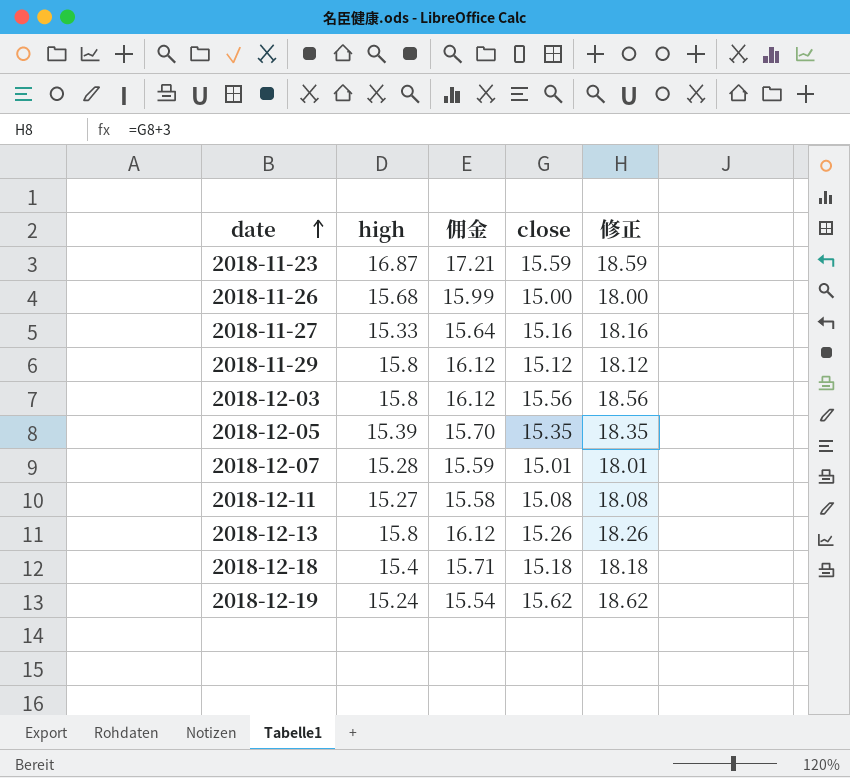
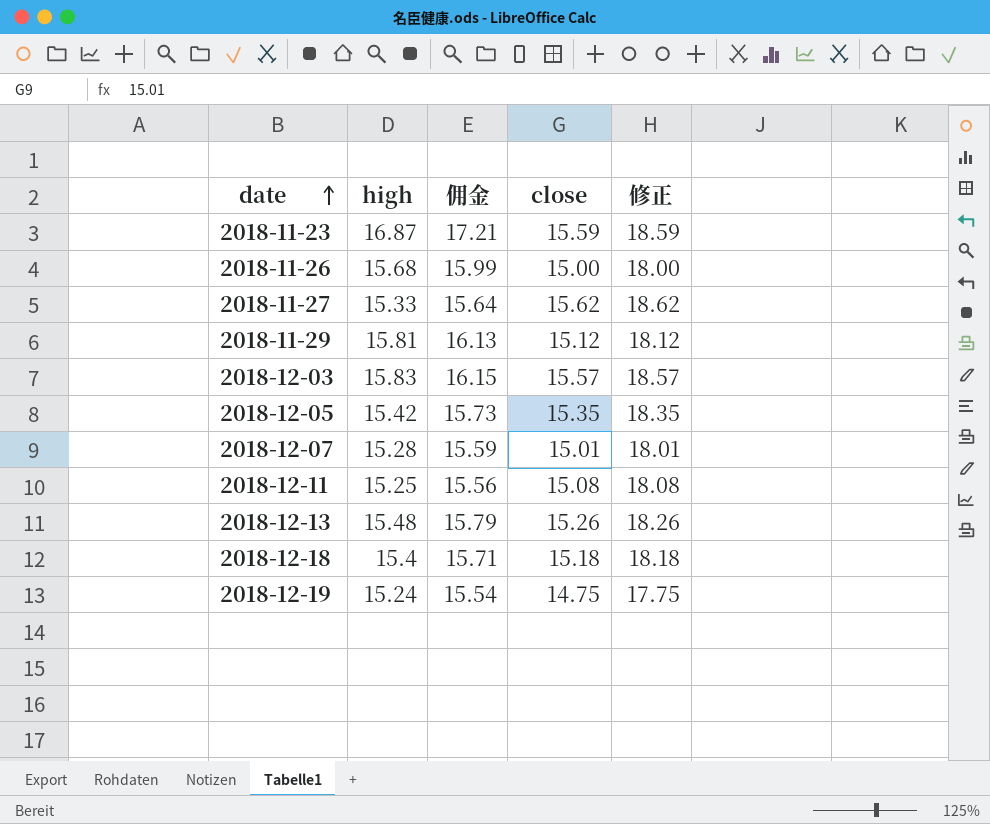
2018-11-27 | close: 15.16 -> 15.62
2018-11-27 | 修正: 18.16 -> 18.62
2018-11-29 | high: 15.8 -> 15.81
2018-11-29 | 佣金: 16.12 -> 16.13
2018-12-03 | high: 15.8 -> 15.83
2018-12-03 | 佣金: 16.12 -> 16.15
2018-12-03 | close: 15.56 -> 15.57
2018-12-03 | 修正: 18.56 -> 18.57
2018-12-05 | high: 15.39 -> 15.42
2018-12-05 | 佣金: 15.70 -> 15.73
2018-12-11 | high: 15.27 -> 15.25
2018-12-11 | 佣金: 15.58 -> 15.56
2018-12-13 | high: 15.8 -> 15.48
2018-12-13 | 佣金: 16.12 -> 15.79
2018-12-19 | close: 15.62 -> 14.75
2018-12-19 | 修正: 18.62 -> 17.75

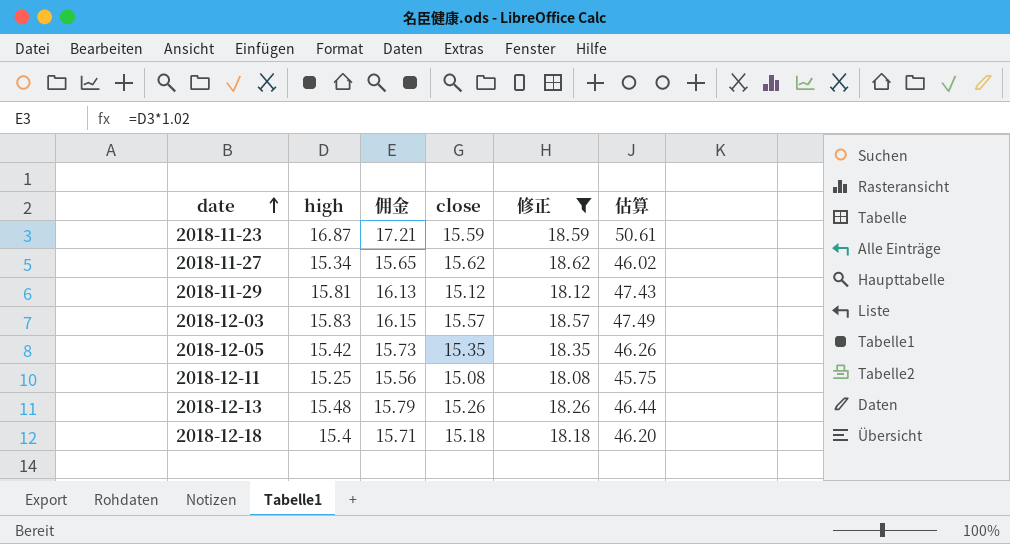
filter: none -> 修正 >= 18.08
column 估算 | formula: none -> [high] * 3
2018-11-27 | high: 15.33 -> 15.34
2018-11-27 | 佣金: 15.64 -> 15.65

